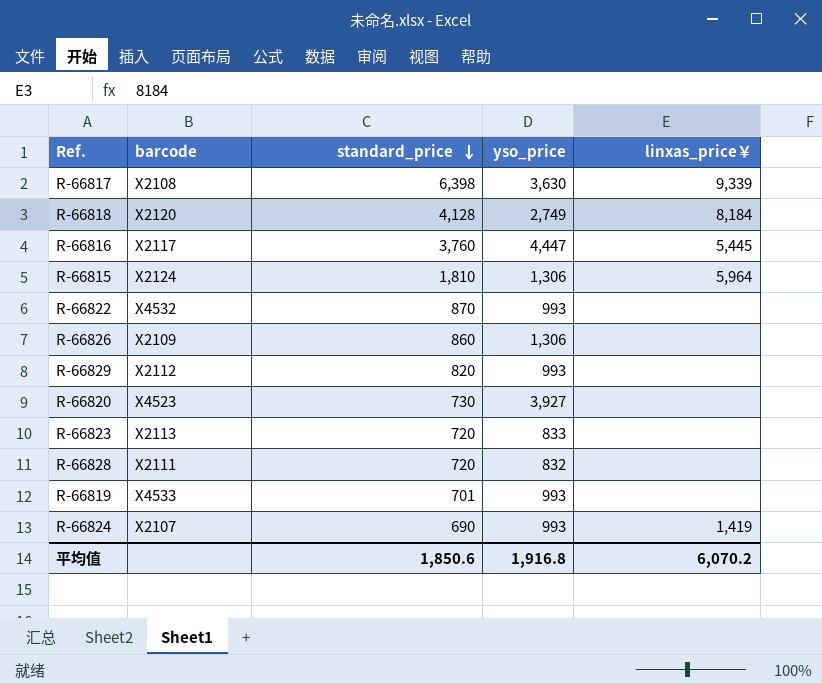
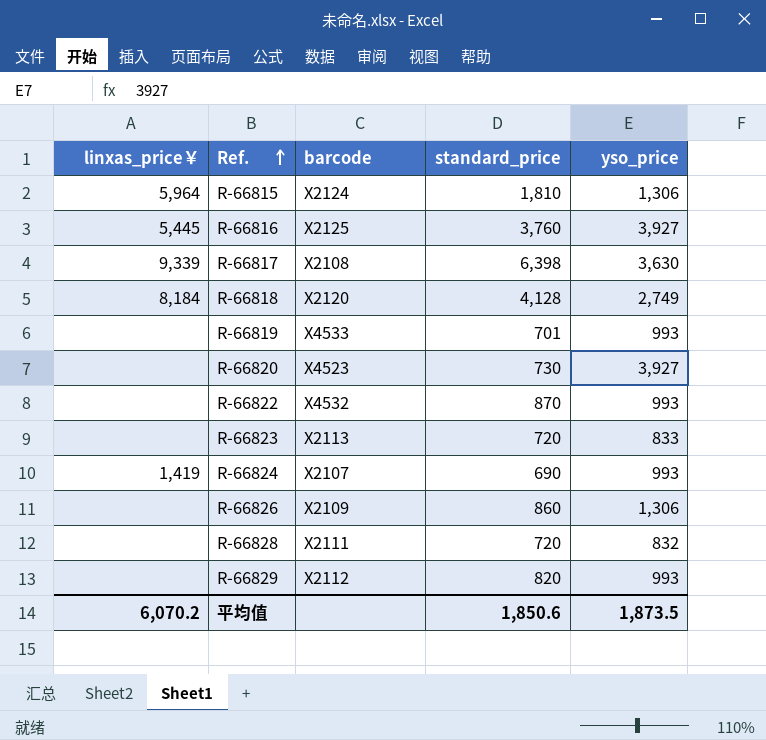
row order: standard_price descending -> Ref. ascending
column linxas_price￥ | position: 5 -> 1
R-66816 | barcode: X2117 -> X2125
R-66816 | yso_price: 4,447 -> 3,927
平均值 | yso_price: 1,916.8 -> 1,873.5

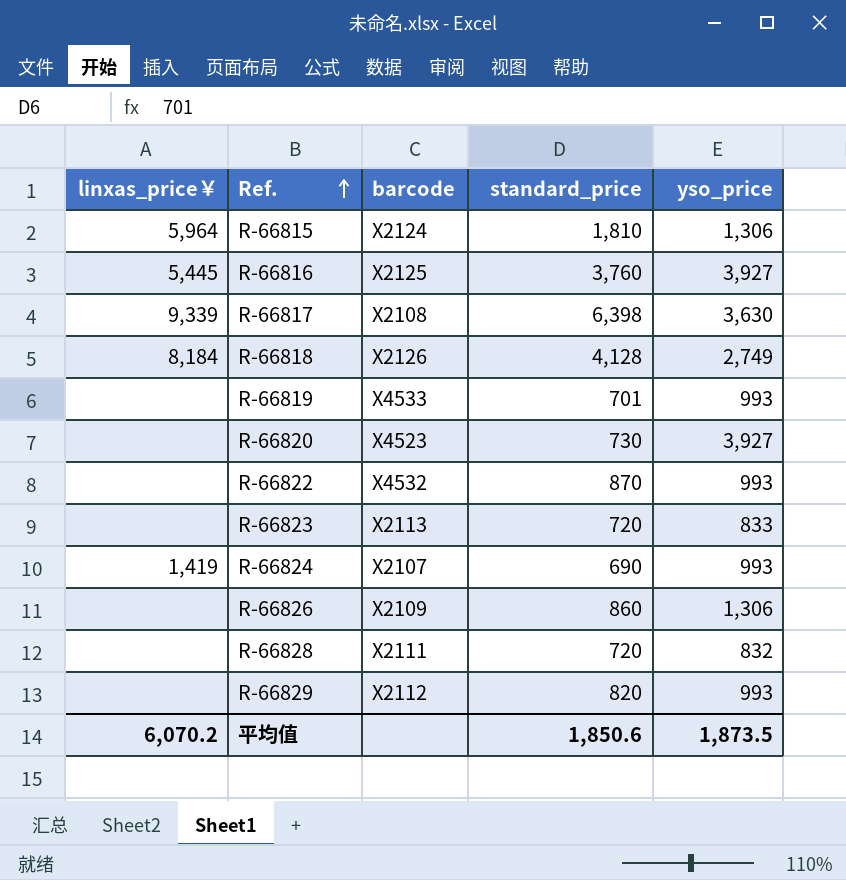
R-66818 | barcode: X2120 -> X2126

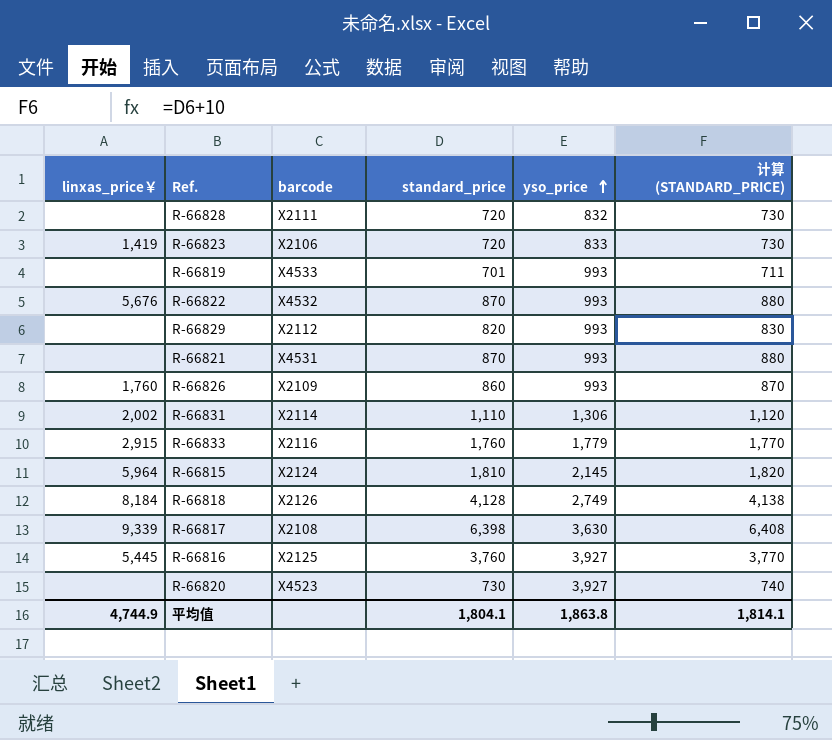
row order: Ref. ascending -> yso_price ascending
column 计算 (STANDARD_PRICE) | formula: none -> [standard_price] + 10
row R-66824: 1,419 | X2107 | 690 | 993 -> none
R-66823 | linxas_price￥: none -> 1,419
R-66823 | barcode: X2113 -> X2106
R-66822 | linxas_price￥: none -> 5,676
row R-66821: none -> none | X4531 | 870 | 993 | 880
R-66826 | linxas_price￥: none -> 1,760
R-66826 | yso_price: 1,306 -> 993
row R-66831: none -> 2,002 | X2114 | 1,110 | 1,306 | 1,120
row R-66833: none -> 2,915 | X2116 | 1,760 | 1,779 | 1,770
R-66815 | yso_price: 1,306 -> 2,145
平均值 | linxas_price￥: 6,070.2 -> 4,744.9
平均值 | standard_price: 1,850.6 -> 1,804.1
平均值 | yso_price: 1,873.5 -> 1,863.8

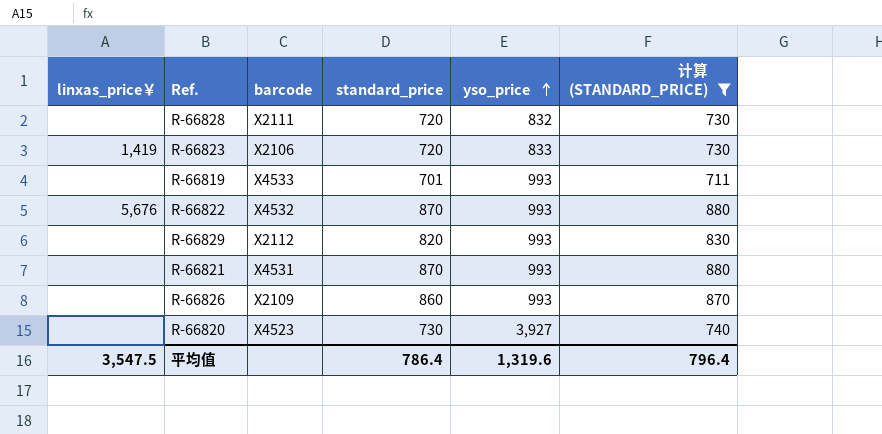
filter: none -> 计算 (STANDARD_PRICE) <= 880
R-66826 | linxas_price￥: 1,760 -> none
平均值 | linxas_price￥: 4,744.9 -> 3,547.5
平均值 | standard_price: 1,804.1 -> 786.4
平均值 | yso_price: 1,863.8 -> 1,319.6
平均值 | 计算 (STANDARD_PRICE): 1,814.1 -> 796.4

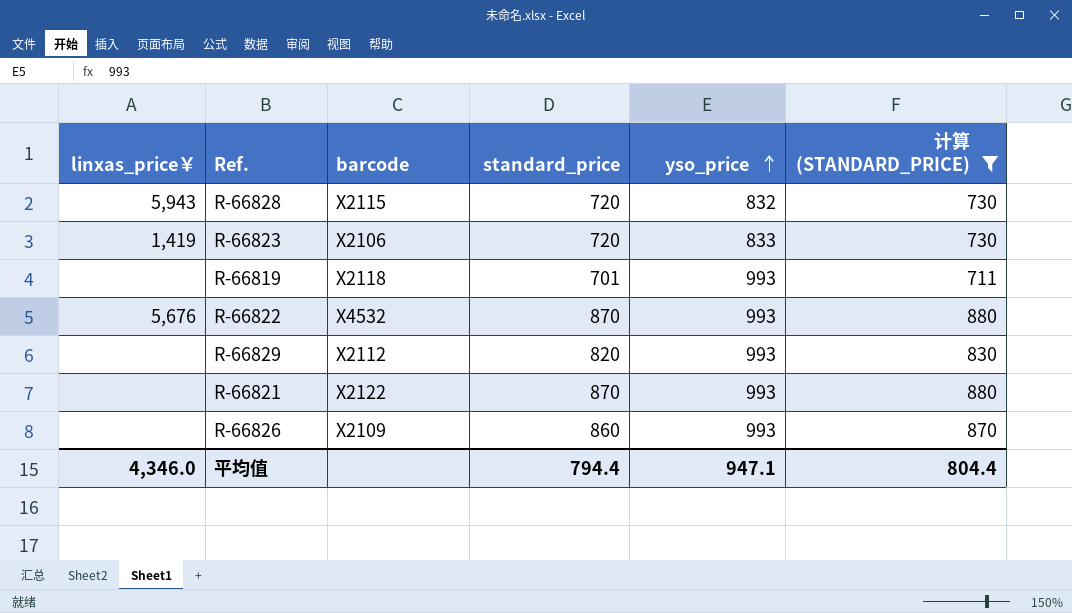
row R-66820: none | X4523 | 730 | 3,927 | 740 -> none
R-66828 | linxas_price￥: none -> 5,943
R-66828 | barcode: X2111 -> X2115
R-66819 | barcode: X4533 -> X2118
R-66821 | barcode: X4531 -> X2122
平均值 | linxas_price￥: 3,547.5 -> 4,346.0
平均值 | standard_price: 786.4 -> 794.4
平均值 | yso_price: 1,319.6 -> 947.1
平均值 | 计算 (STANDARD_PRICE): 796.4 -> 804.4

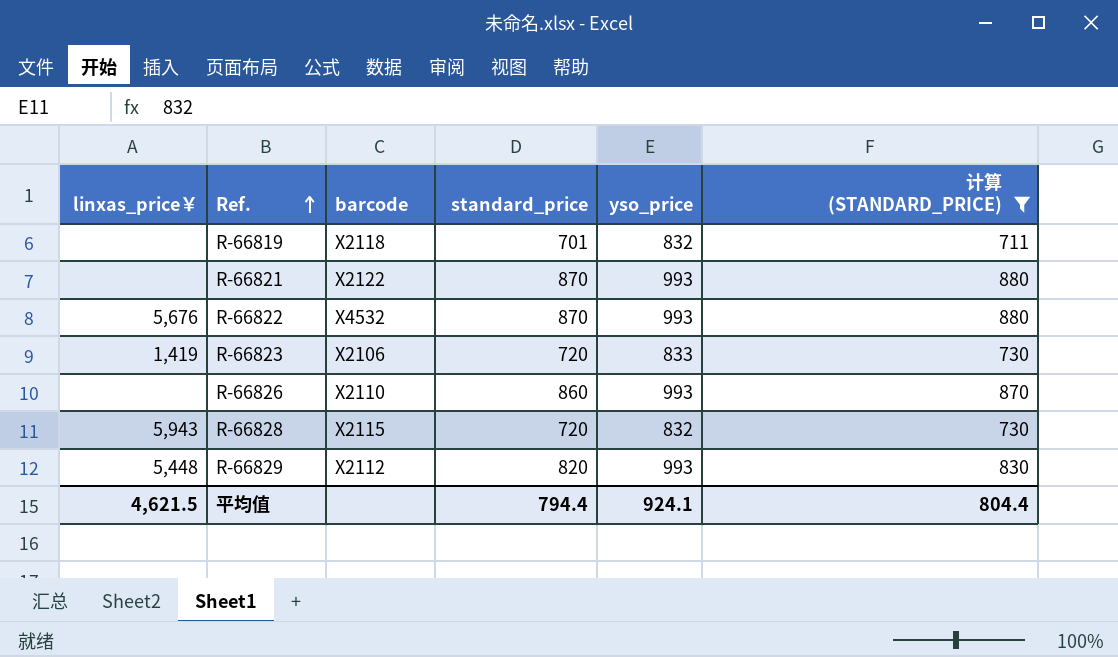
row order: yso_price ascending -> Ref. ascending
R-66819 | yso_price: 993 -> 832
R-66826 | barcode: X2109 -> X2110
R-66829 | linxas_price￥: none -> 5,448
平均值 | linxas_price￥: 4,346.0 -> 4,621.5
平均值 | yso_price: 947.1 -> 924.1

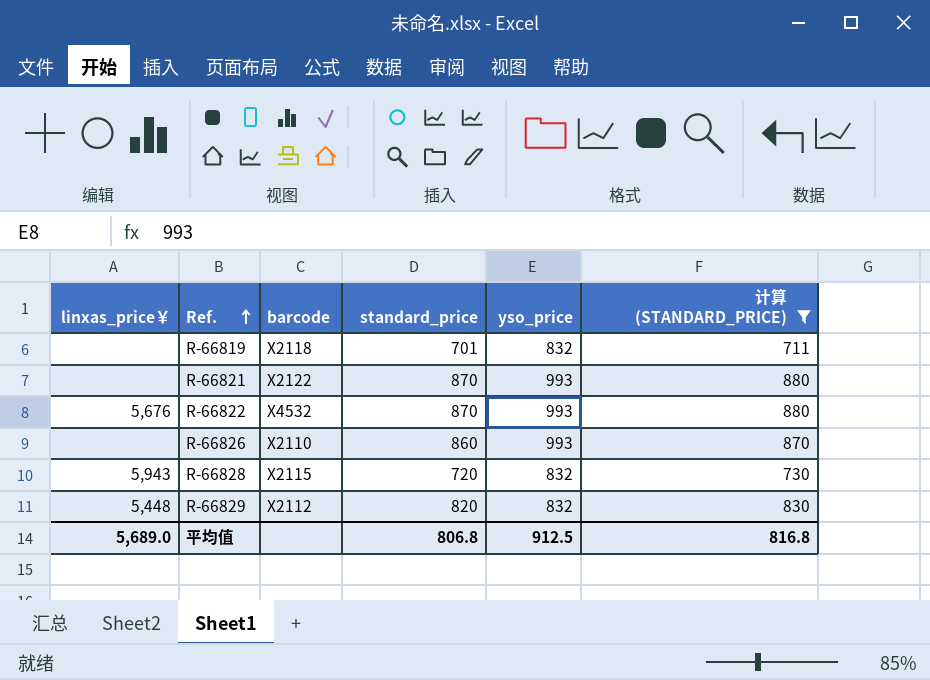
row R-66823: 1,419 | X2106 | 720 | 833 | 730 -> none
R-66829 | yso_price: 993 -> 832
平均值 | linxas_price￥: 4,621.5 -> 5,689.0
平均值 | standard_price: 794.4 -> 806.8
平均值 | yso_price: 924.1 -> 912.5
平均值 | 计算 (STANDARD_PRICE): 804.4 -> 816.8

